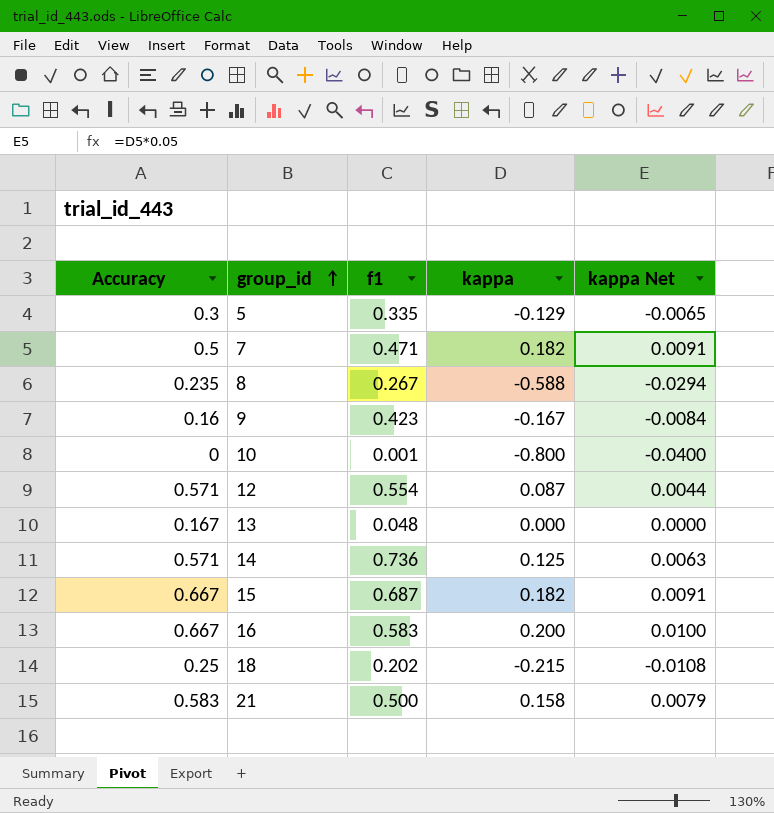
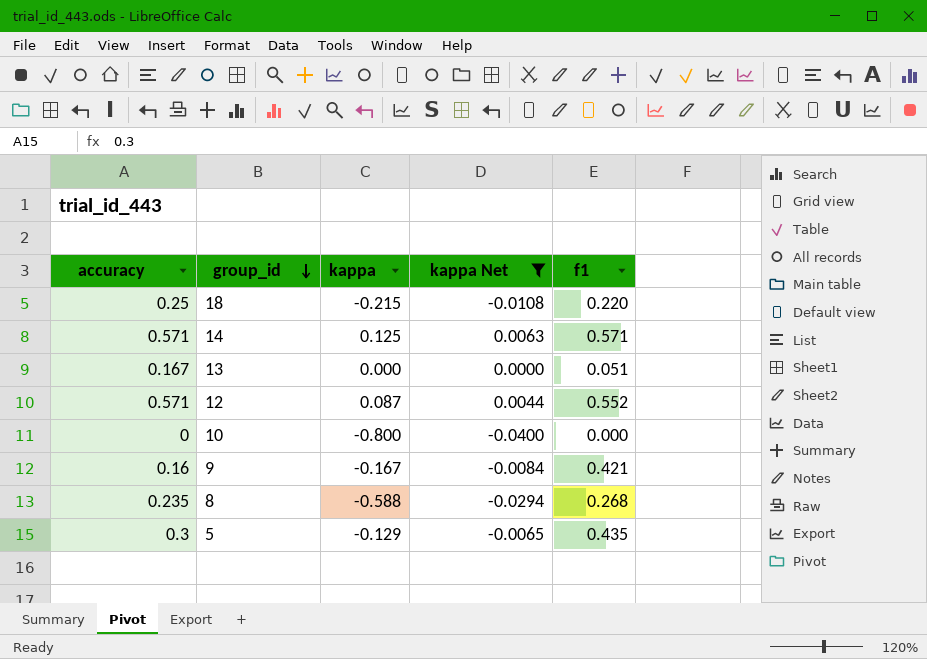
filter: none -> kappa Net <= 0.0063
row order: group_id ascending -> group_id descending
column name: Accuracy -> accuracy
column f1 | position: 3 -> 5
18 | f1: 0.202 -> 0.220
14 | f1: 0.736 -> 0.571
13 | f1: 0.048 -> 0.051
12 | f1: 0.554 -> 0.552
10 | f1: 0.001 -> 0.000
9 | f1: 0.423 -> 0.421
8 | f1: 0.267 -> 0.268
5 | f1: 0.335 -> 0.435

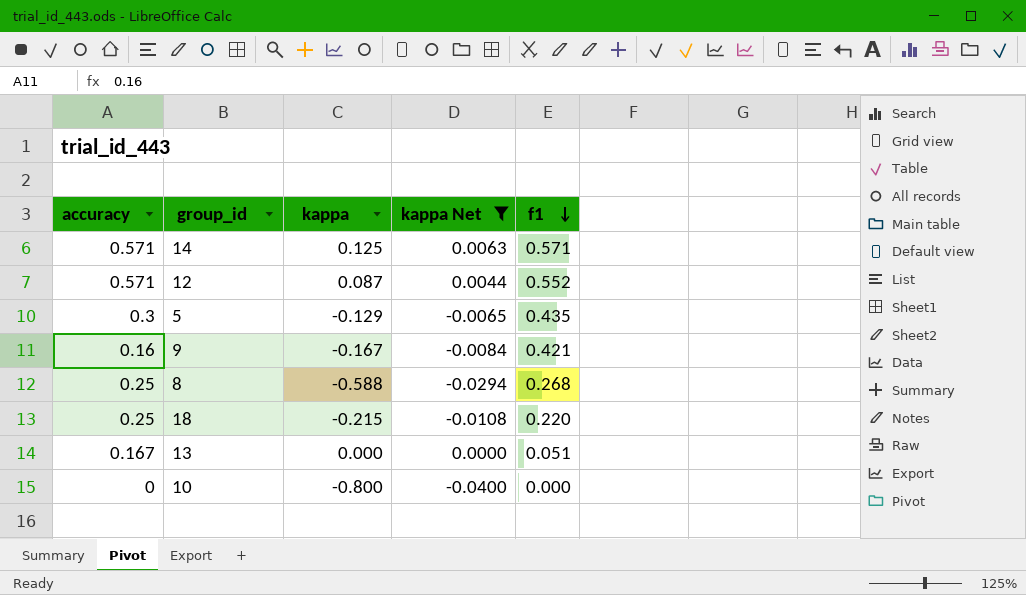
row order: group_id descending -> f1 descending
8 | accuracy: 0.235 -> 0.25

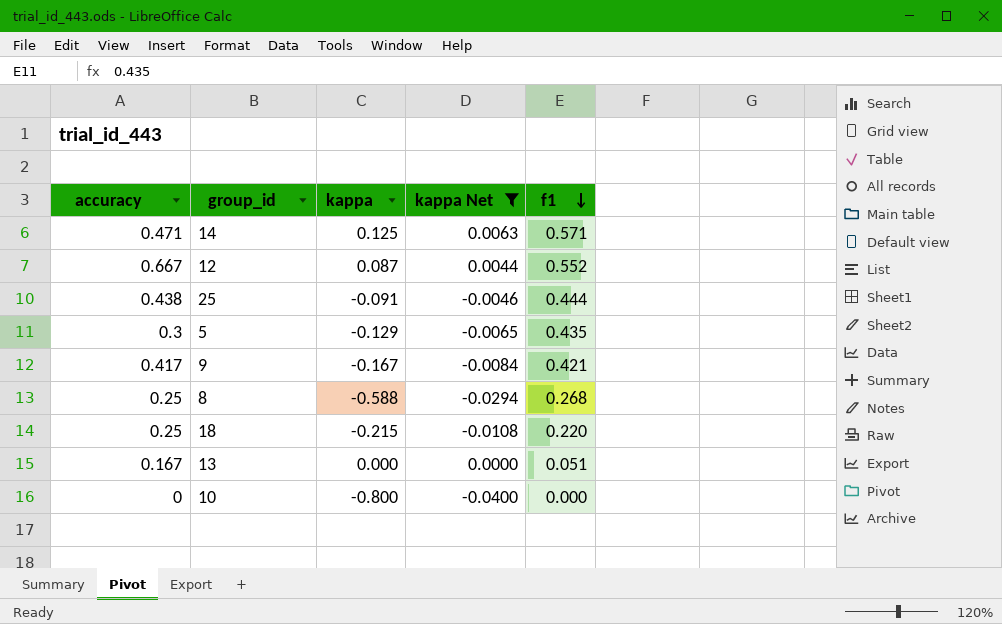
14 | accuracy: 0.571 -> 0.471
12 | accuracy: 0.571 -> 0.667
row 25: none -> 0.438 | -0.091 | -0.0046 | 0.444
9 | accuracy: 0.16 -> 0.417

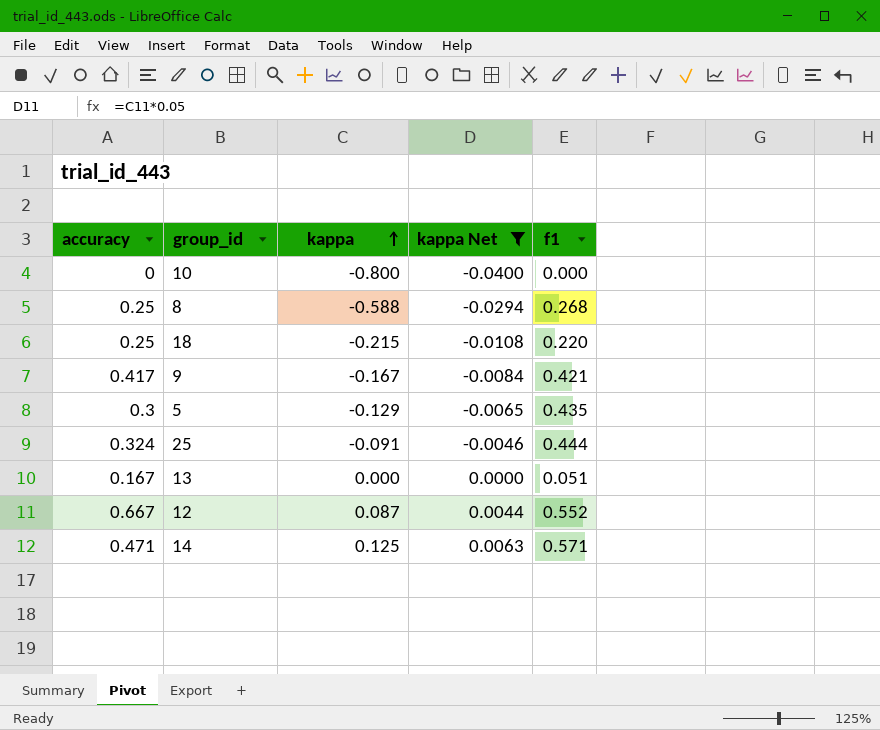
row order: f1 descending -> kappa ascending
25 | accuracy: 0.438 -> 0.324

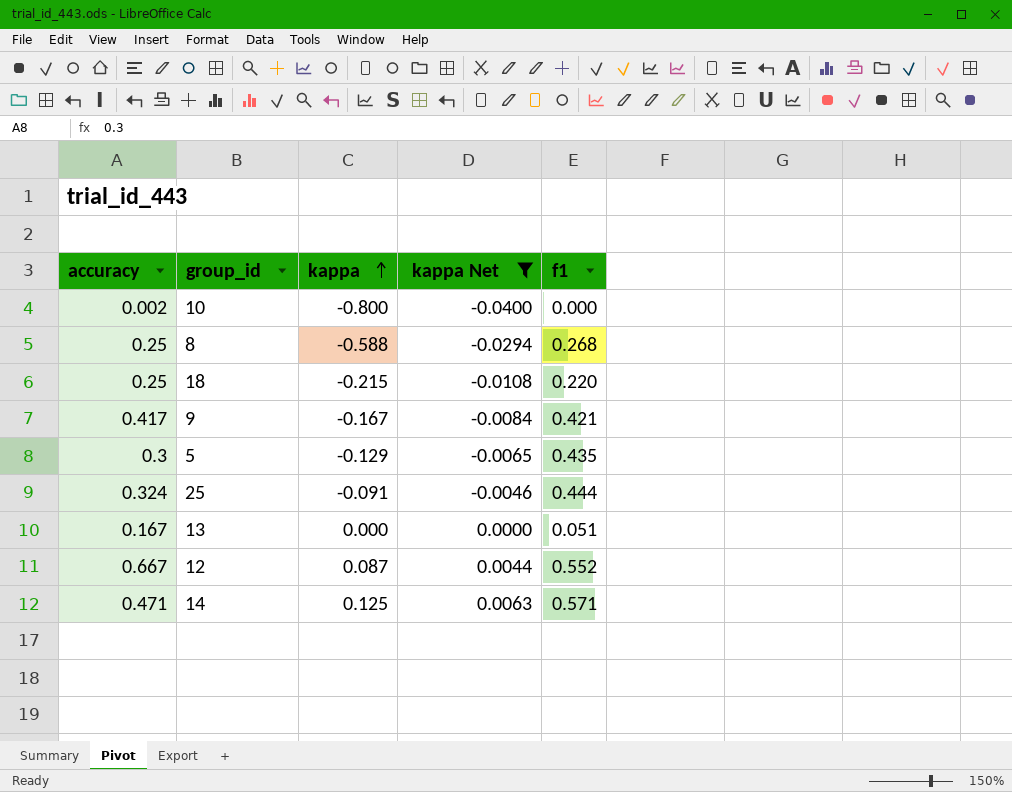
10 | accuracy: 0 -> 0.002

